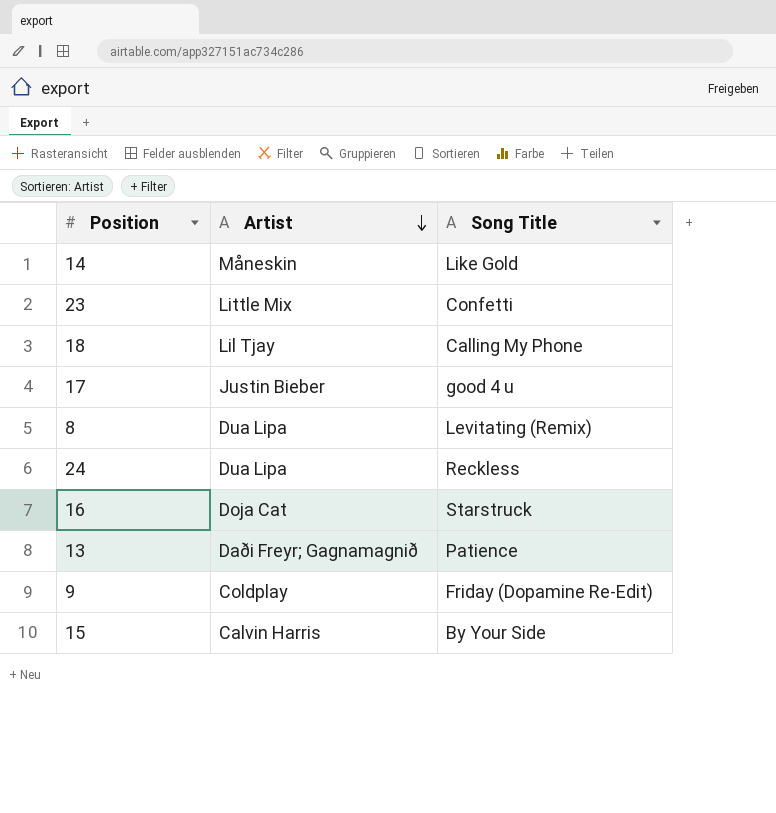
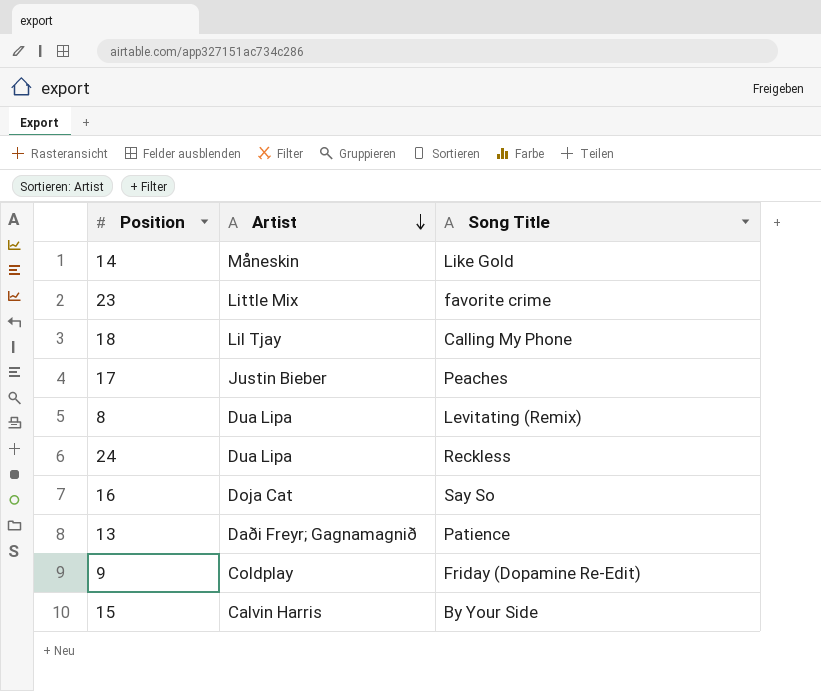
23 | Song Title: Confetti -> favorite crime
17 | Song Title: good 4 u -> Peaches
16 | Song Title: Starstruck -> Say So

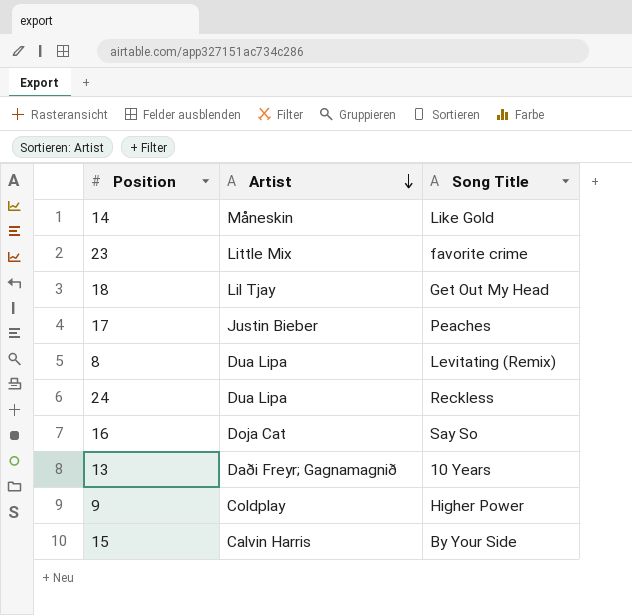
18 | Song Title: Calling My Phone -> Get Out My Head
13 | Song Title: Patience -> 10 Years
9 | Song Title: Friday (Dopamine Re-Edit) -> Higher Power

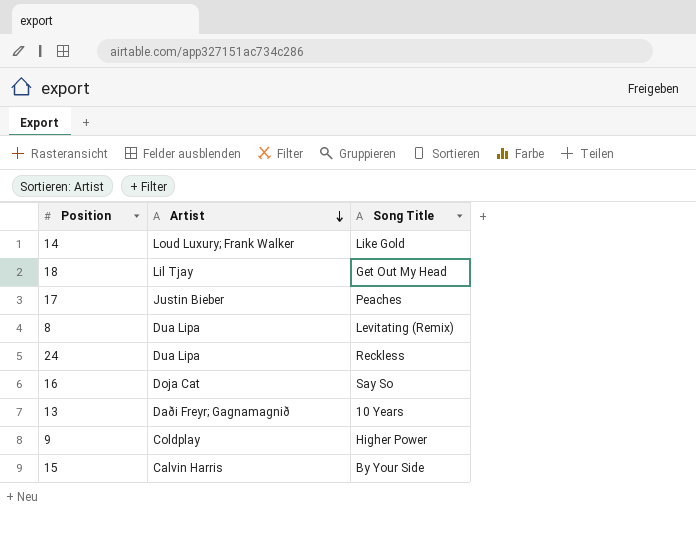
row 23: Little Mix | favorite crime -> none
14 | Artist: Måneskin -> Loud Luxury; Frank Walker

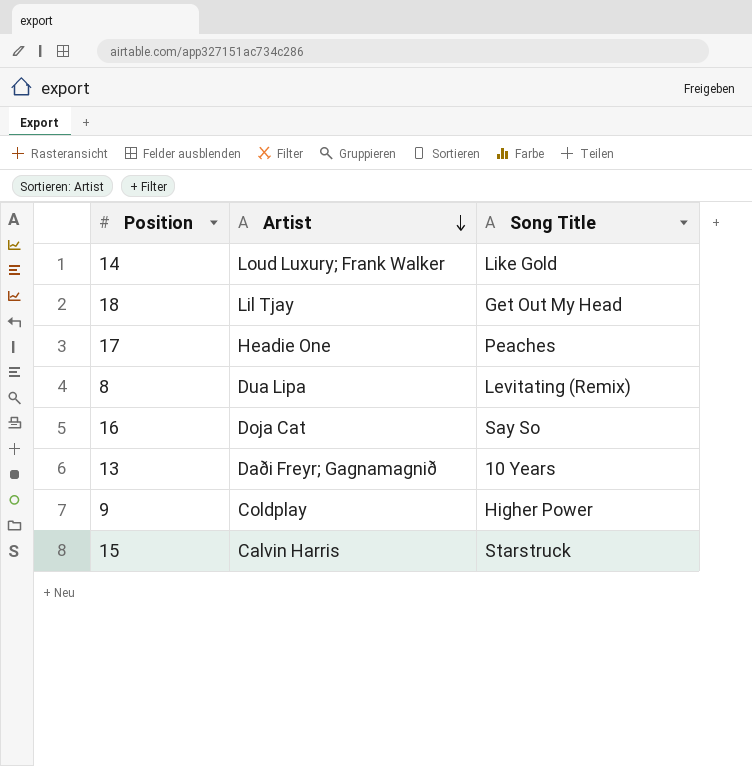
row 24: Dua Lipa | Reckless -> none
17 | Artist: Justin Bieber -> Headie One
15 | Song Title: By Your Side -> Starstruck

